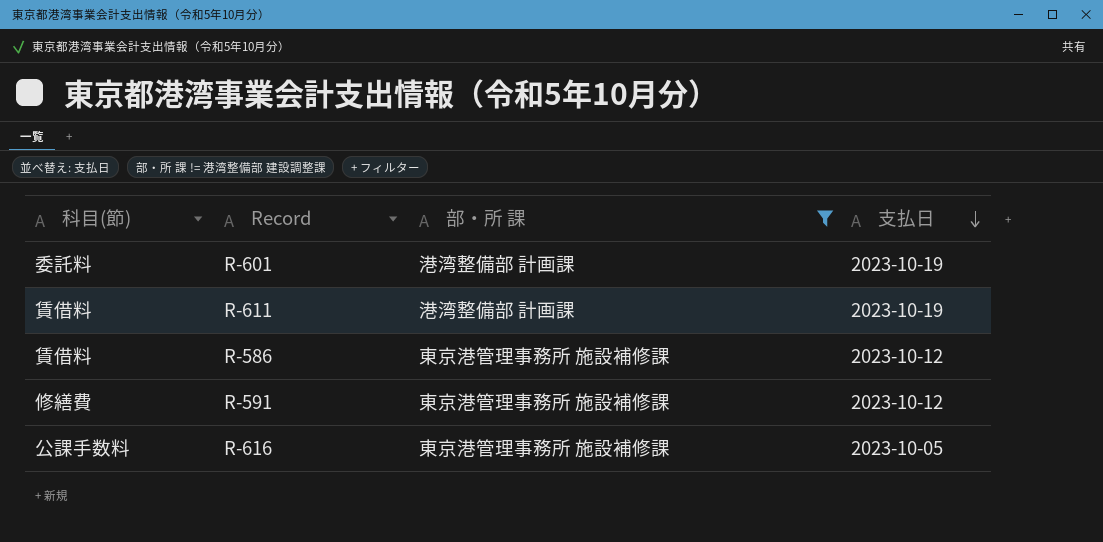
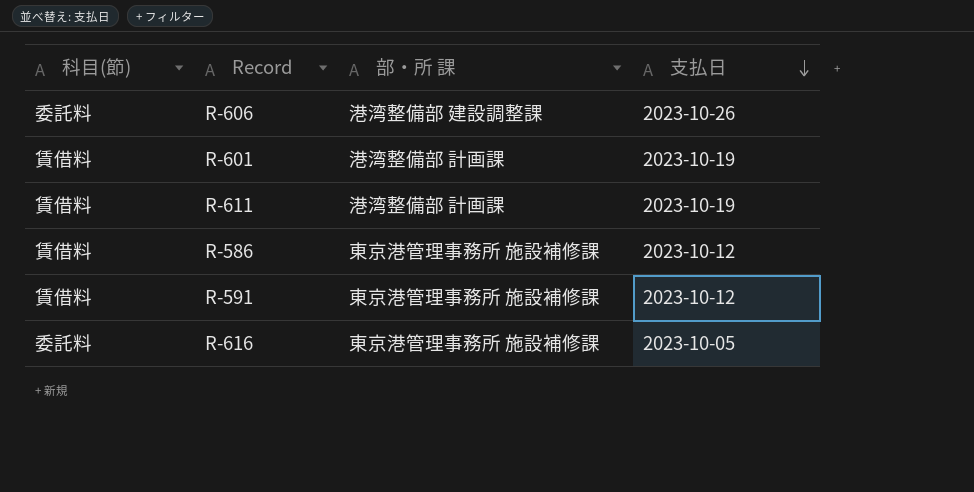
filter: 部・所 課 != 港湾整備部 建設調整課 -> none
R-601 | 科目(節): 委託料 -> 賃借料
R-591 | 科目(節): 修繕費 -> 賃借料
R-616 | 科目(節): 公課手数料 -> 委託料

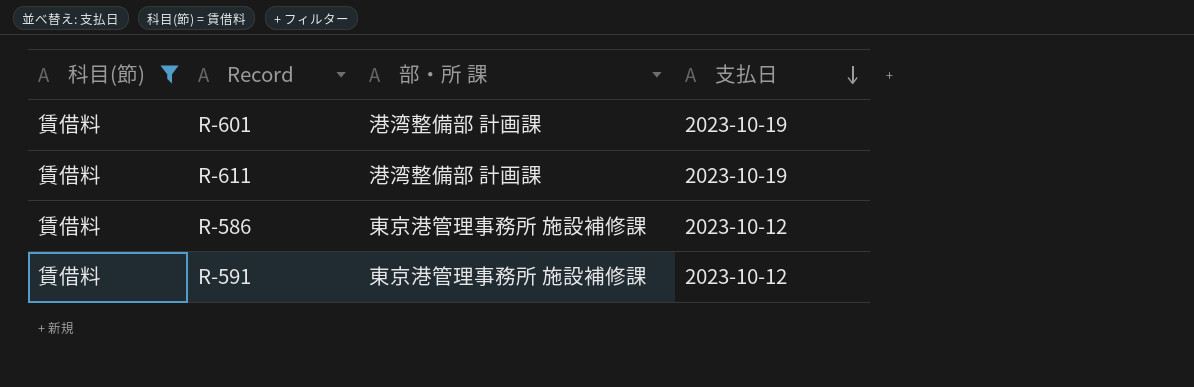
filter: none -> 科目(節) = 賃借料

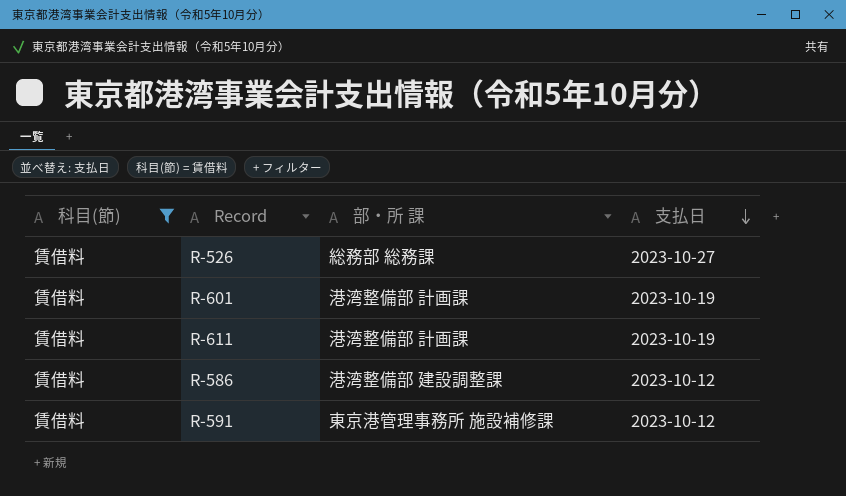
row R-526: none -> 賃借料 | 総務部 総務課 | 2023-10-27
R-586 | 部・所 課: 東京港管理事務所 施設補修課 -> 港湾整備部 建設調整課

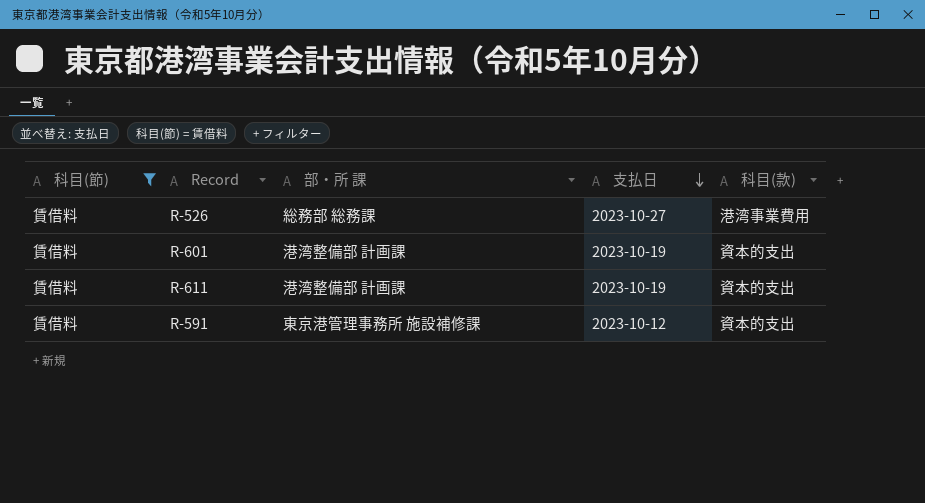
column 科目(款) | position: none -> 5
row R-586: 賃借料 | 港湾整備部 建設調整課 | 2023-10-12 -> none

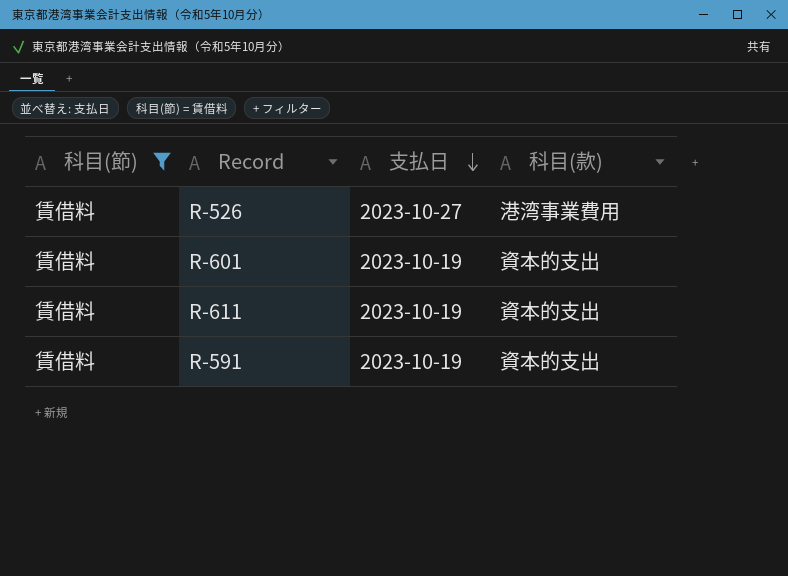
column 部・所 課 | position: 3 -> none
R-591 | 支払日: 2023-10-12 -> 2023-10-19

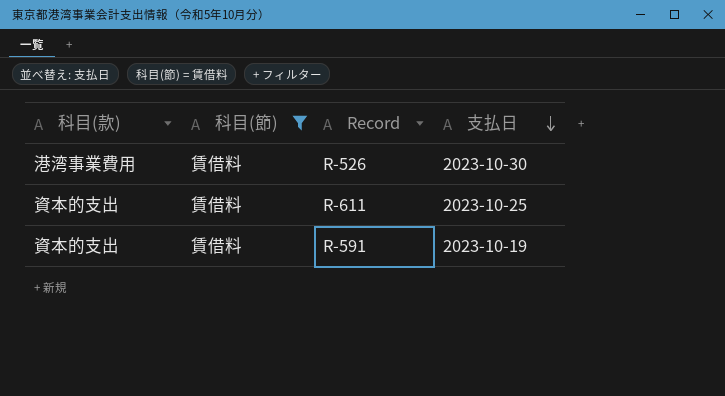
column 科目(款) | position: 4 -> 1
row R-601: 賃借料 | 2023-10-19 | 資本的支出 -> none
R-526 | 支払日: 2023-10-27 -> 2023-10-30
R-611 | 支払日: 2023-10-19 -> 2023-10-25

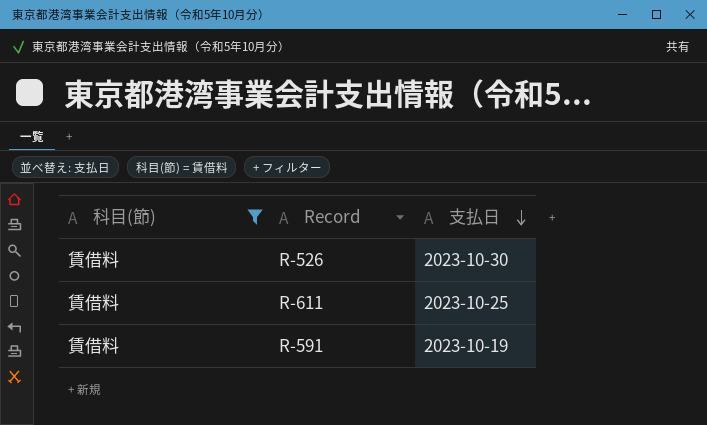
column 科目(款) | position: 1 -> none

